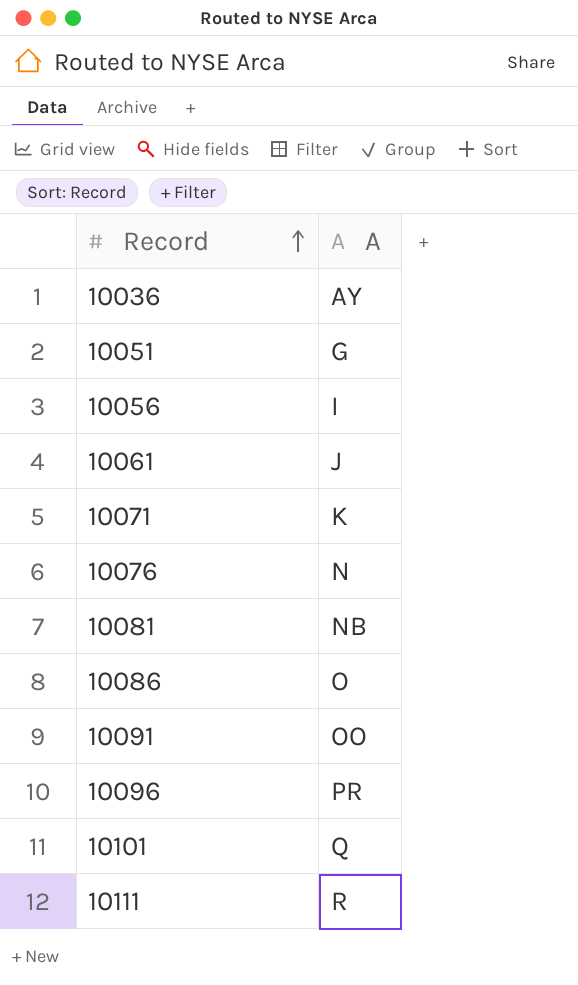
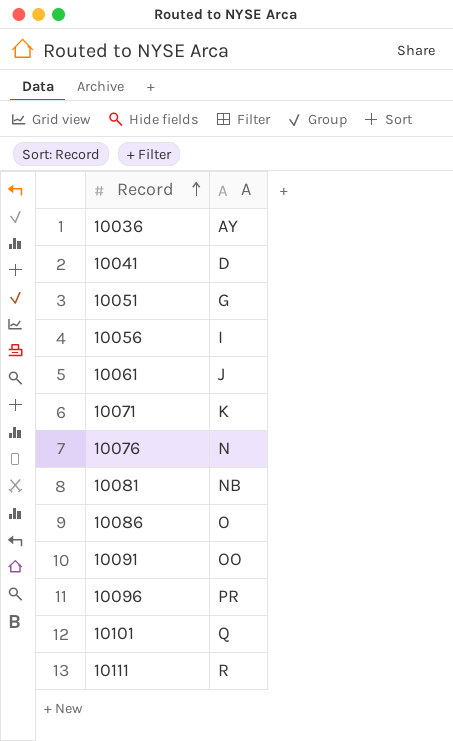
row 10041: none -> D

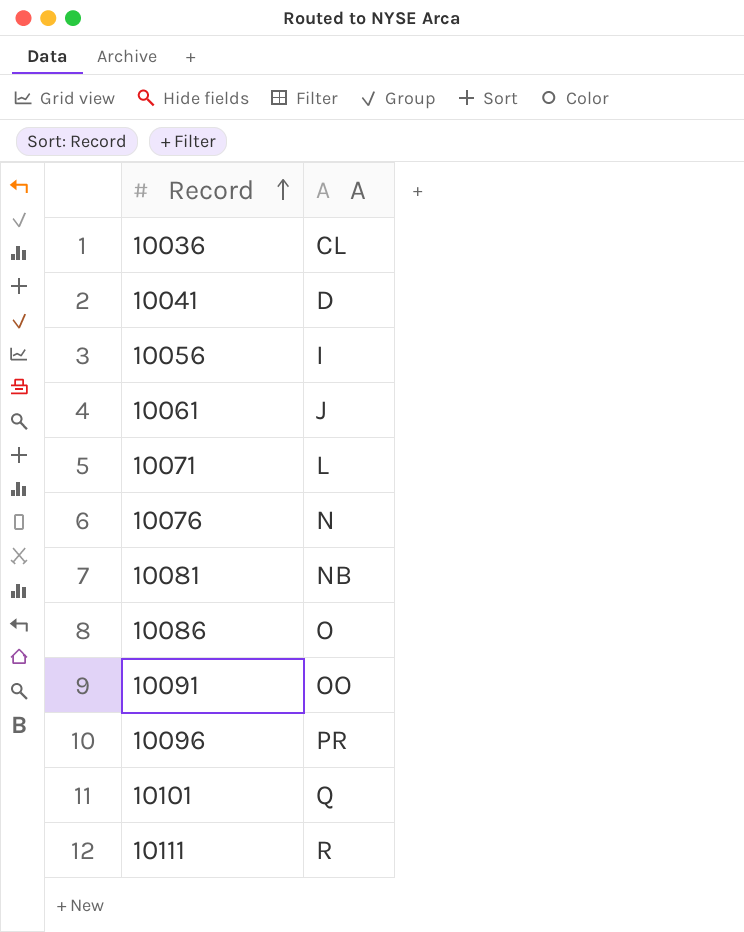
row 10051: G -> none
10036 | A: AY -> CL
10071 | A: K -> L

